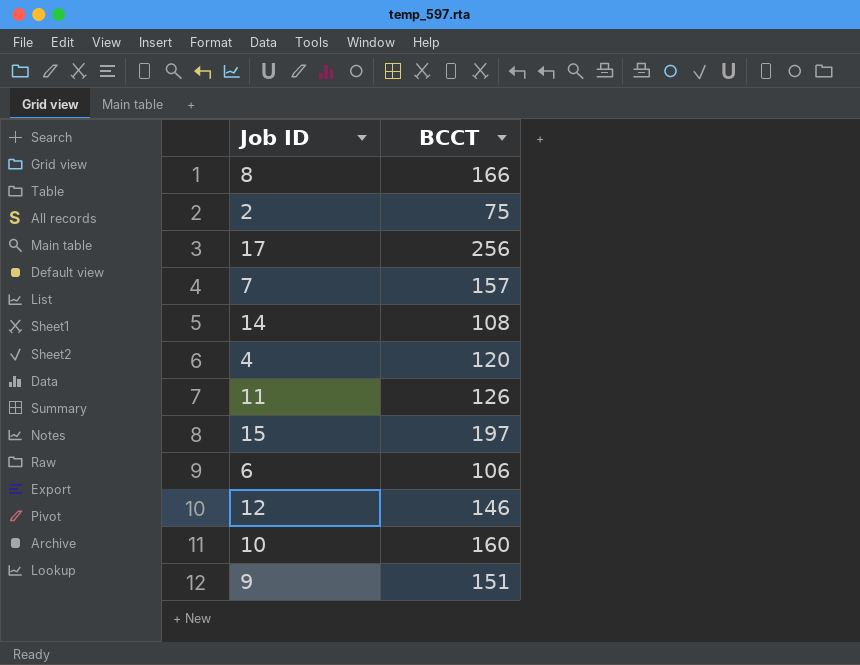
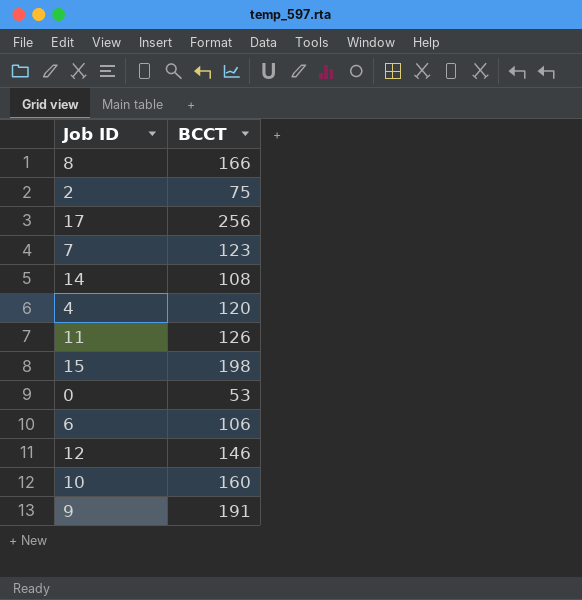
7 | BCCT: 157 -> 123
15 | BCCT: 197 -> 198
row 0: none -> 53
9 | BCCT: 151 -> 191

